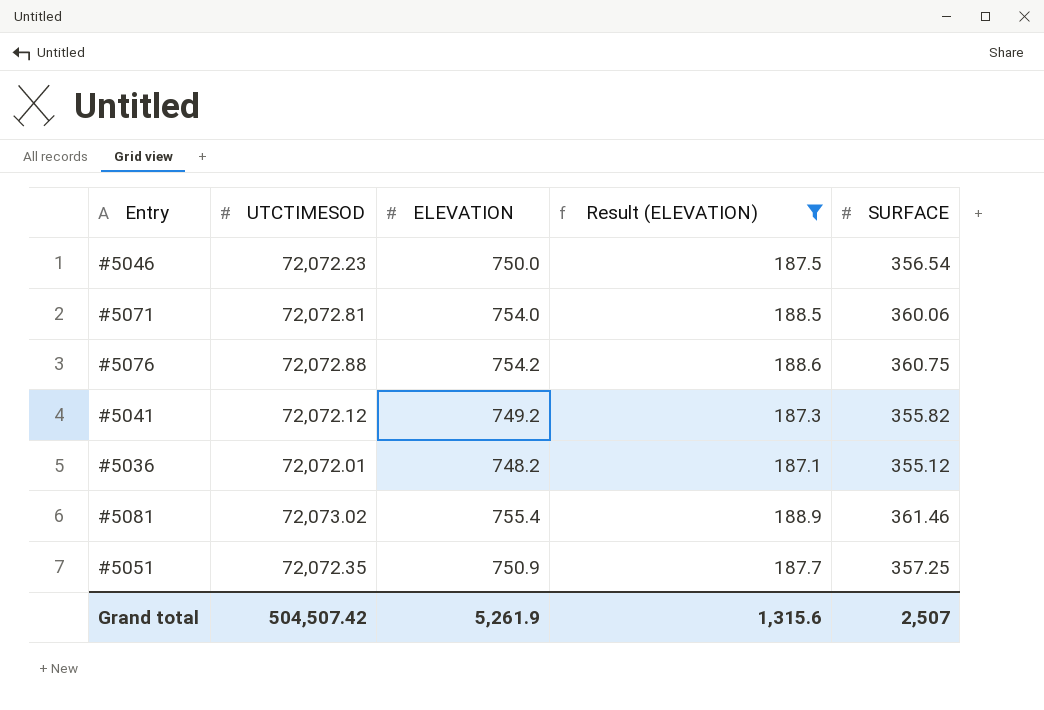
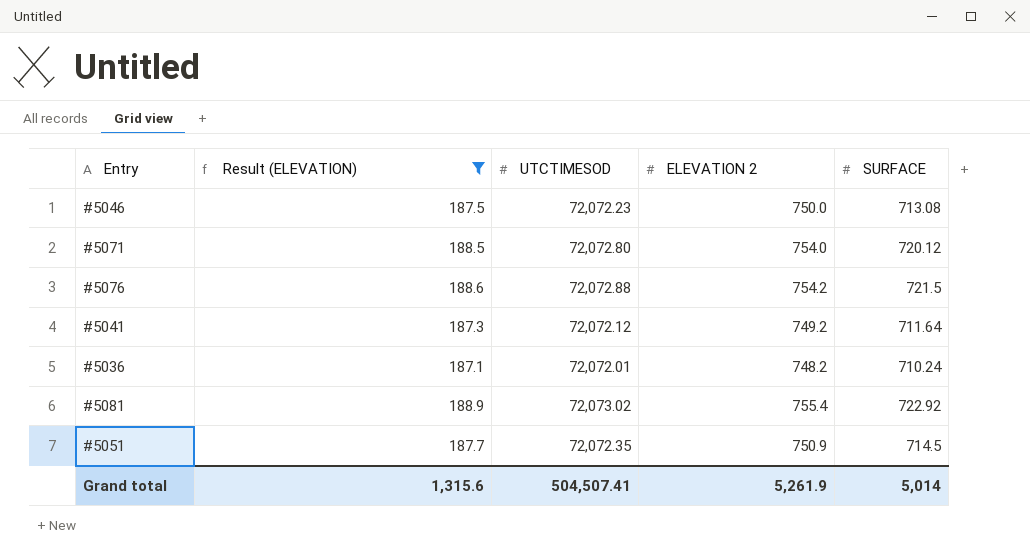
column Result (ELEVATION) | position: 4 -> 2
column name: ELEVATION -> ELEVATION 2
#5046 | SURFACE: 356.54 -> 713.08
#5071 | UTCTIMESOD: 72,072.81 -> 72,072.80
#5071 | SURFACE: 360.06 -> 720.12
#5076 | SURFACE: 360.75 -> 721.5
#5041 | SURFACE: 355.82 -> 711.64
#5036 | SURFACE: 355.12 -> 710.24
#5081 | SURFACE: 361.46 -> 722.92
#5051 | SURFACE: 357.25 -> 714.5
Grand total | UTCTIMESOD: 504,507.42 -> 504,507.41
Grand total | SURFACE: 2,507 -> 5,014

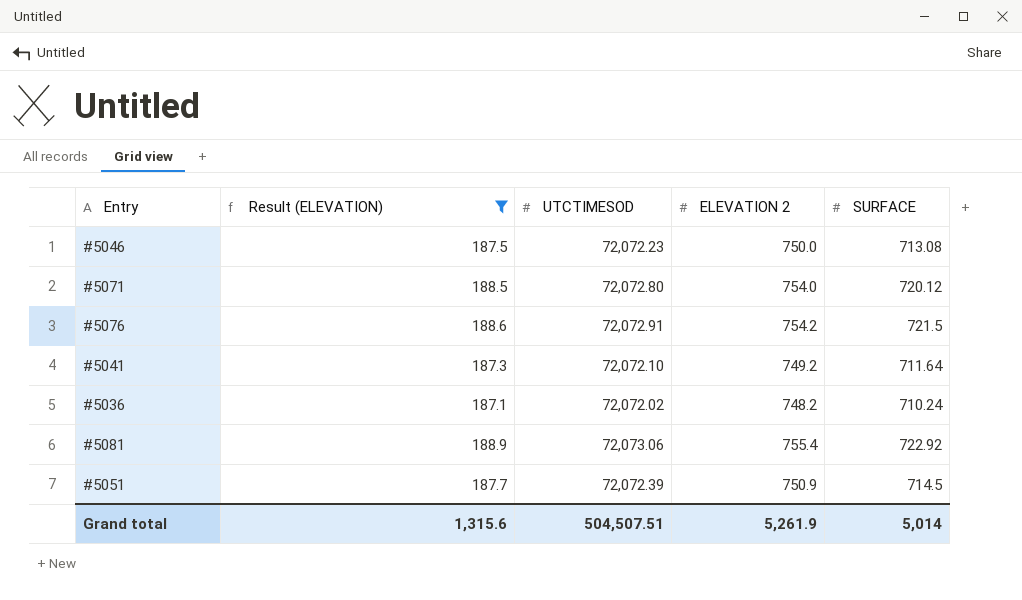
#5076 | UTCTIMESOD: 72,072.88 -> 72,072.91
#5041 | UTCTIMESOD: 72,072.12 -> 72,072.10
#5036 | UTCTIMESOD: 72,072.01 -> 72,072.02
#5081 | UTCTIMESOD: 72,073.02 -> 72,073.06
#5051 | UTCTIMESOD: 72,072.35 -> 72,072.39
Grand total | UTCTIMESOD: 504,507.41 -> 504,507.51

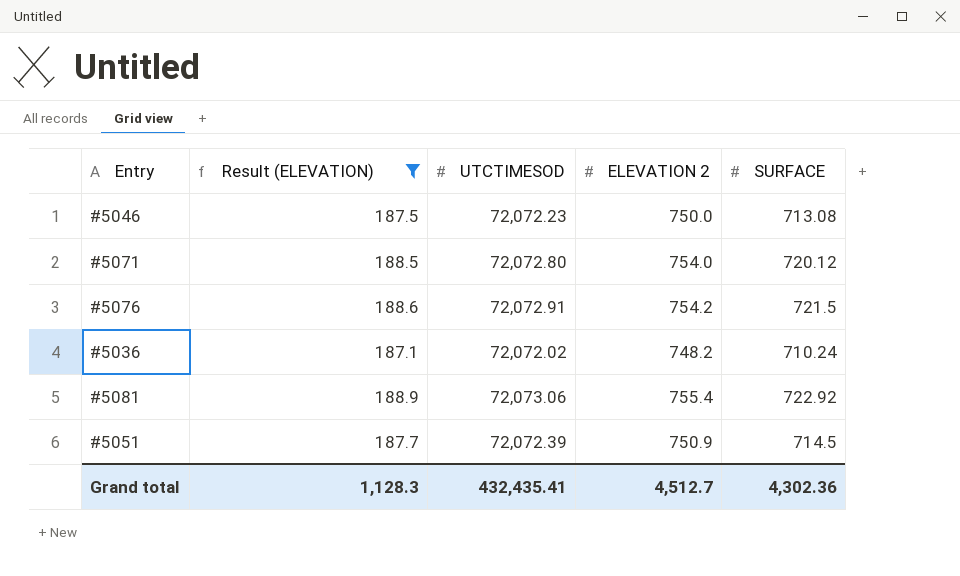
row #5041: 187.3 | 72,072.10 | 749.2 | 711.64 -> none
Grand total | Result (ELEVATION): 1,315.6 -> 1,128.3
Grand total | UTCTIMESOD: 504,507.51 -> 432,435.41
Grand total | ELEVATION 2: 5,261.9 -> 4,512.7
Grand total | SURFACE: 5,014 -> 4,302.36

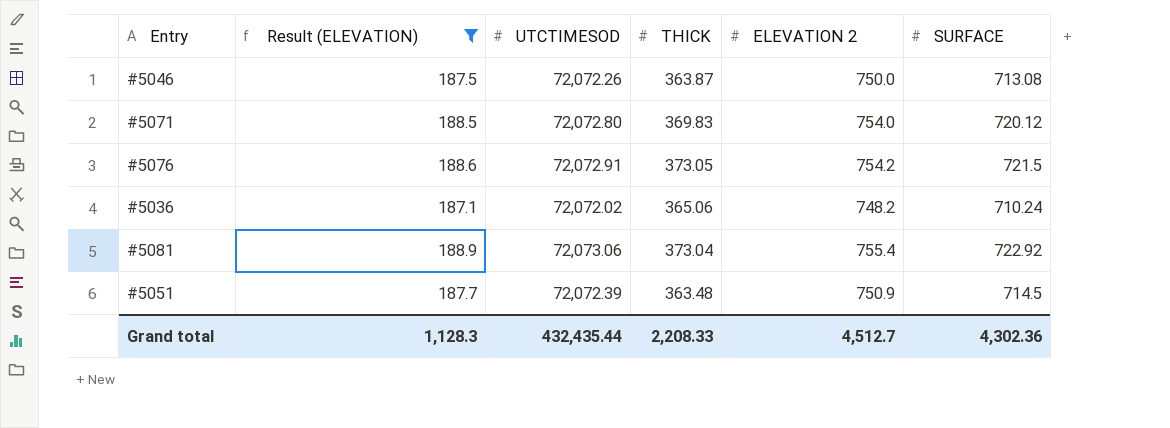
column THICK | position: none -> 4
#5046 | UTCTIMESOD: 72,072.23 -> 72,072.26
Grand total | UTCTIMESOD: 432,435.41 -> 432,435.44

